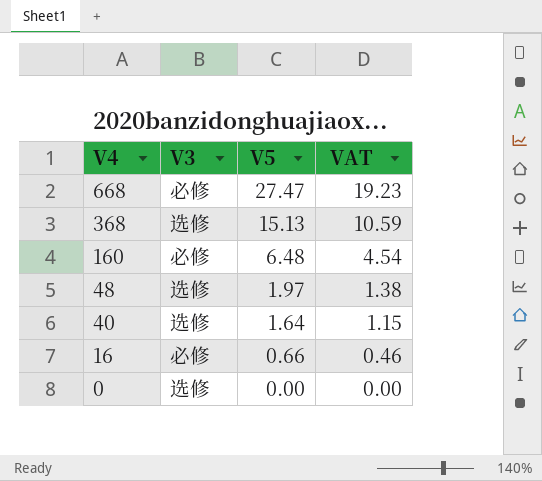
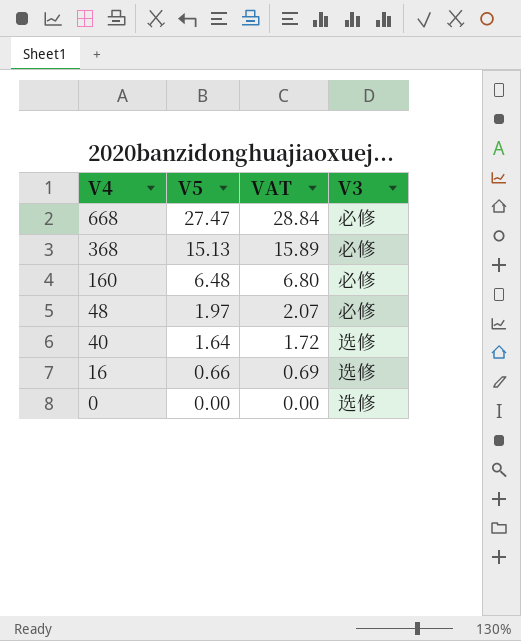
column VAT | formula: [V5] * 0.7 -> [V5] * 1.05
column V3 | position: 2 -> 4
368 | V3: 选修 -> 必修
48 | V3: 选修 -> 必修
16 | V3: 必修 -> 选修

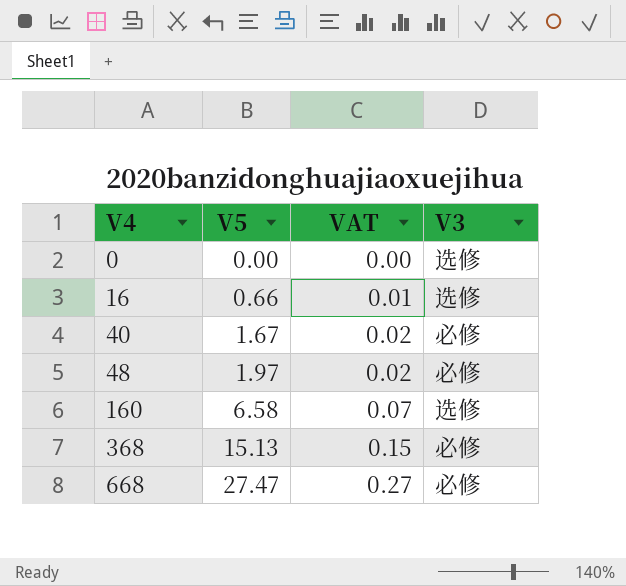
row order: V4 descending -> V4 ascending
column VAT | formula: [V5] * 1.05 -> [V5] * 0.01
40 | V5: 1.64 -> 1.67
40 | V3: 选修 -> 必修
160 | V5: 6.48 -> 6.58
160 | V3: 必修 -> 选修

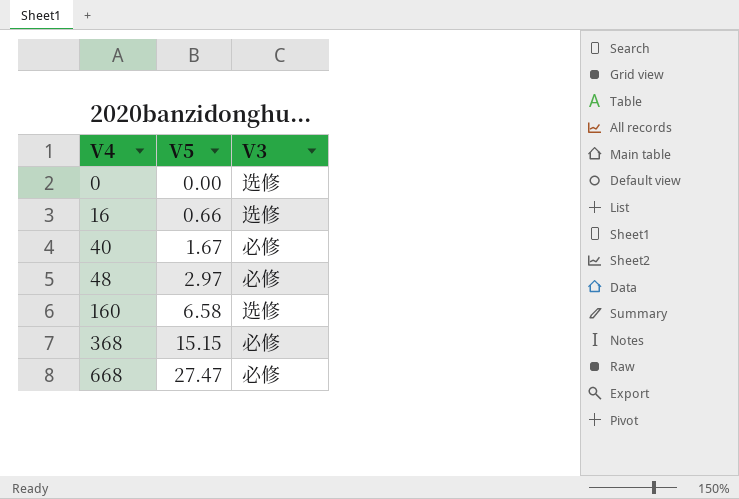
column VAT | formula: [V5] * 0.01 -> none
48 | V5: 1.97 -> 2.97
368 | V5: 15.13 -> 15.15

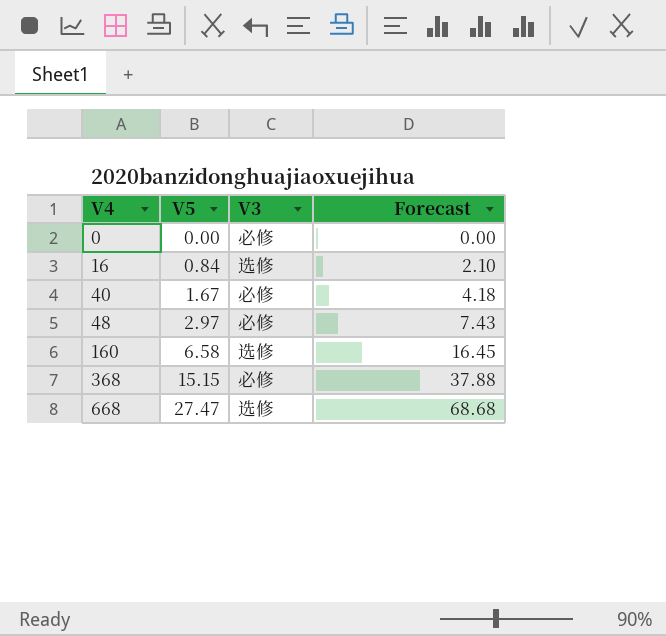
column Forecast | formula: none -> [V5] * 2.5
0 | V3: 选修 -> 必修
16 | V5: 0.66 -> 0.84
668 | V3: 必修 -> 选修

